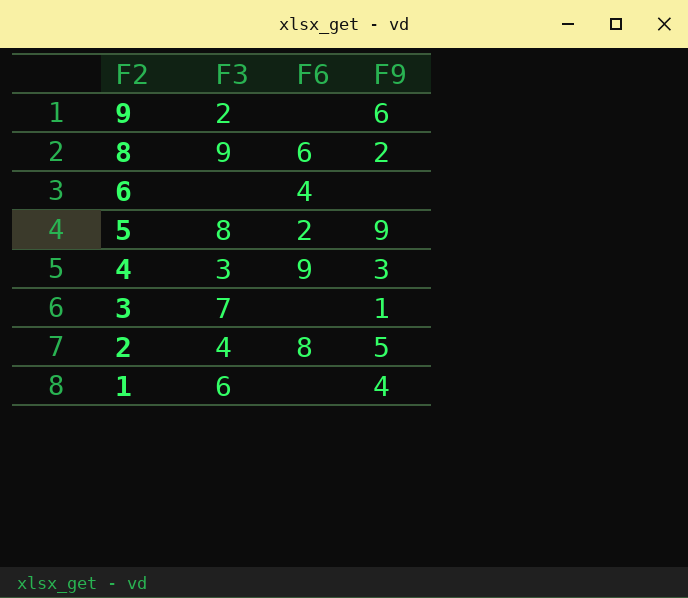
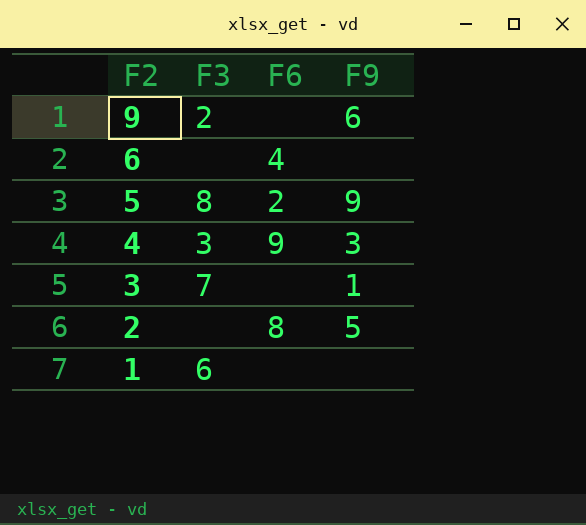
row 8: 9 | 6 | 2 -> none
2 | F3: 4 -> none
1 | F9: 4 -> none

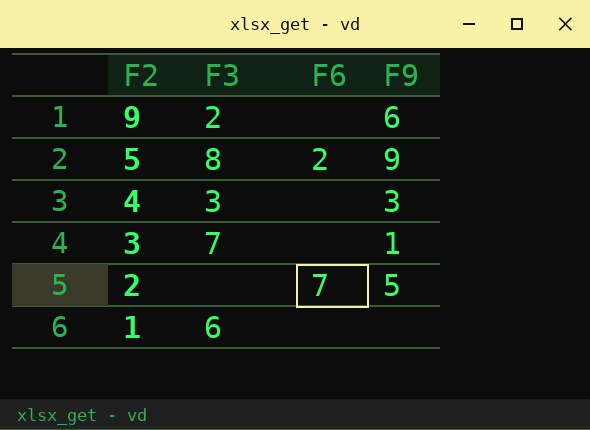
row 6: none | 4 | none -> none
4 | F6: 9 -> none
2 | F6: 8 -> 7

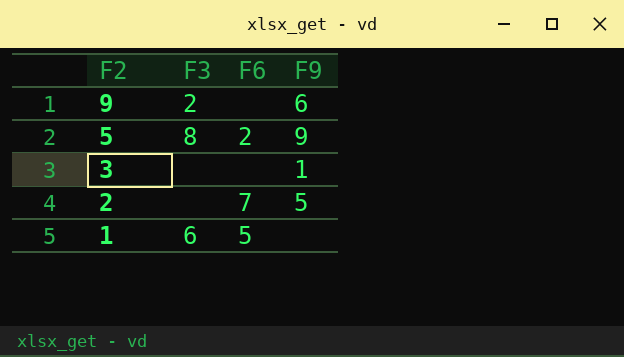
row 4: 3 | none | 3 -> none
3 | F3: 7 -> none
1 | F6: none -> 5

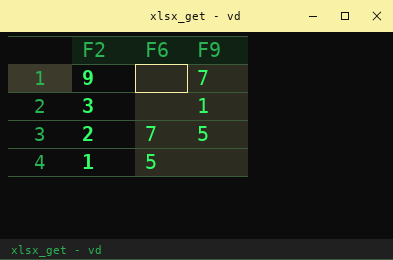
column F3 | position: 2 -> none
row 5: 8 | 2 | 9 -> none
9 | F9: 6 -> 7

